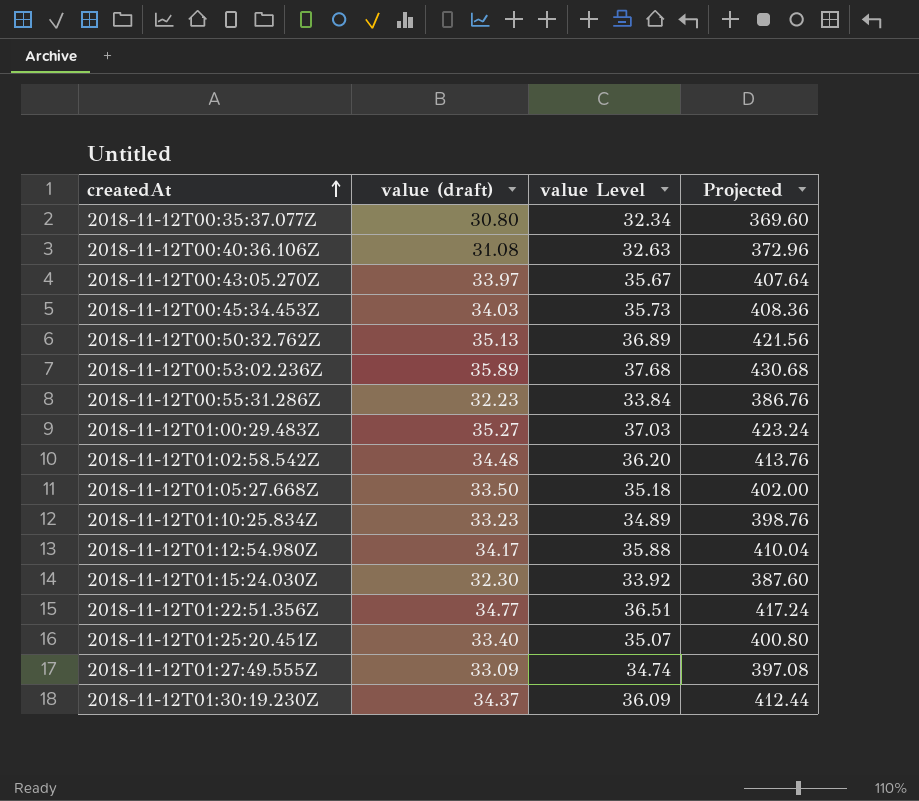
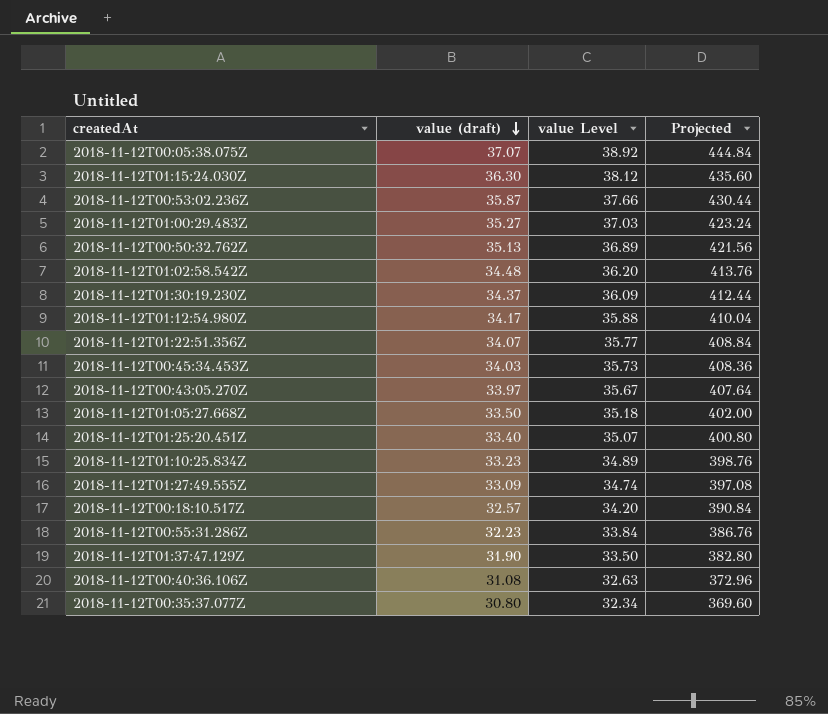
row order: createdAt ascending -> value (draft) descending
row 2018-11-12T00:05:38.075Z: none -> 37.07 | 38.92 | 444.84
2018-11-12T01:15:24.030Z | value (draft): 32.30 -> 36.30
2018-11-12T01:15:24.030Z | value Level: 33.92 -> 38.12
2018-11-12T01:15:24.030Z | Projected: 387.60 -> 435.60
2018-11-12T00:53:02.236Z | value (draft): 35.89 -> 35.87
2018-11-12T00:53:02.236Z | value Level: 37.68 -> 37.66
2018-11-12T00:53:02.236Z | Projected: 430.68 -> 430.44
2018-11-12T01:22:51.356Z | value (draft): 34.77 -> 34.07
2018-11-12T01:22:51.356Z | value Level: 36.51 -> 35.77
2018-11-12T01:22:51.356Z | Projected: 417.24 -> 408.84
row 2018-11-12T00:18:10.517Z: none -> 32.57 | 34.20 | 390.84
row 2018-11-12T01:37:47.129Z: none -> 31.90 | 33.50 | 382.80

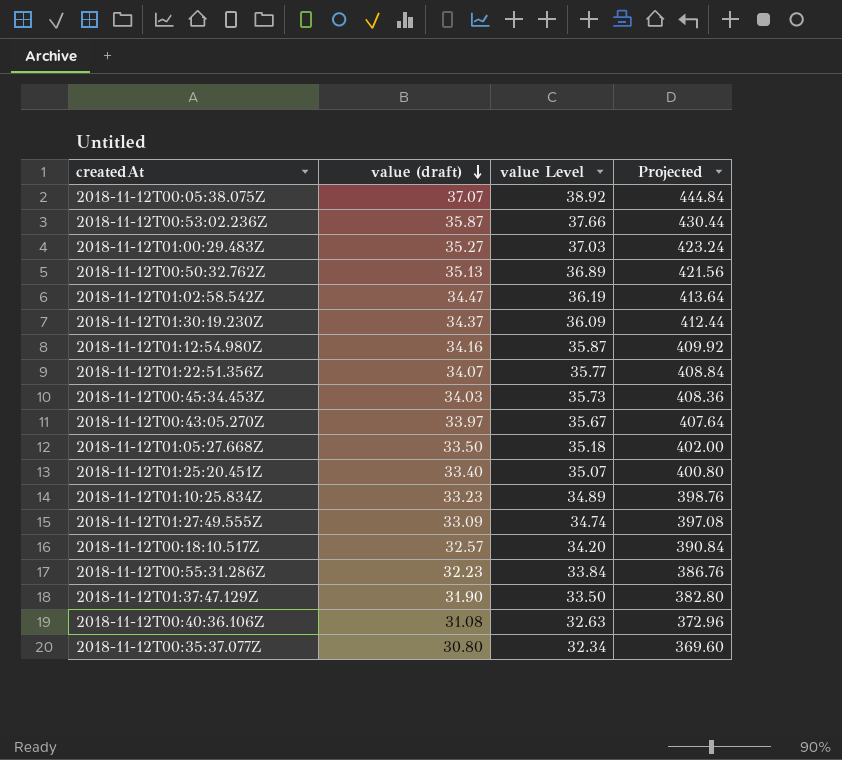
row 2018-11-12T01:15:24.030Z: 36.30 | 38.12 | 435.60 -> none
2018-11-12T01:02:58.542Z | value (draft): 34.48 -> 34.47
2018-11-12T01:02:58.542Z | value Level: 36.20 -> 36.19
2018-11-12T01:02:58.542Z | Projected: 413.76 -> 413.64
2018-11-12T01:12:54.980Z | value (draft): 34.17 -> 34.16
2018-11-12T01:12:54.980Z | value Level: 35.88 -> 35.87
2018-11-12T01:12:54.980Z | Projected: 410.04 -> 409.92

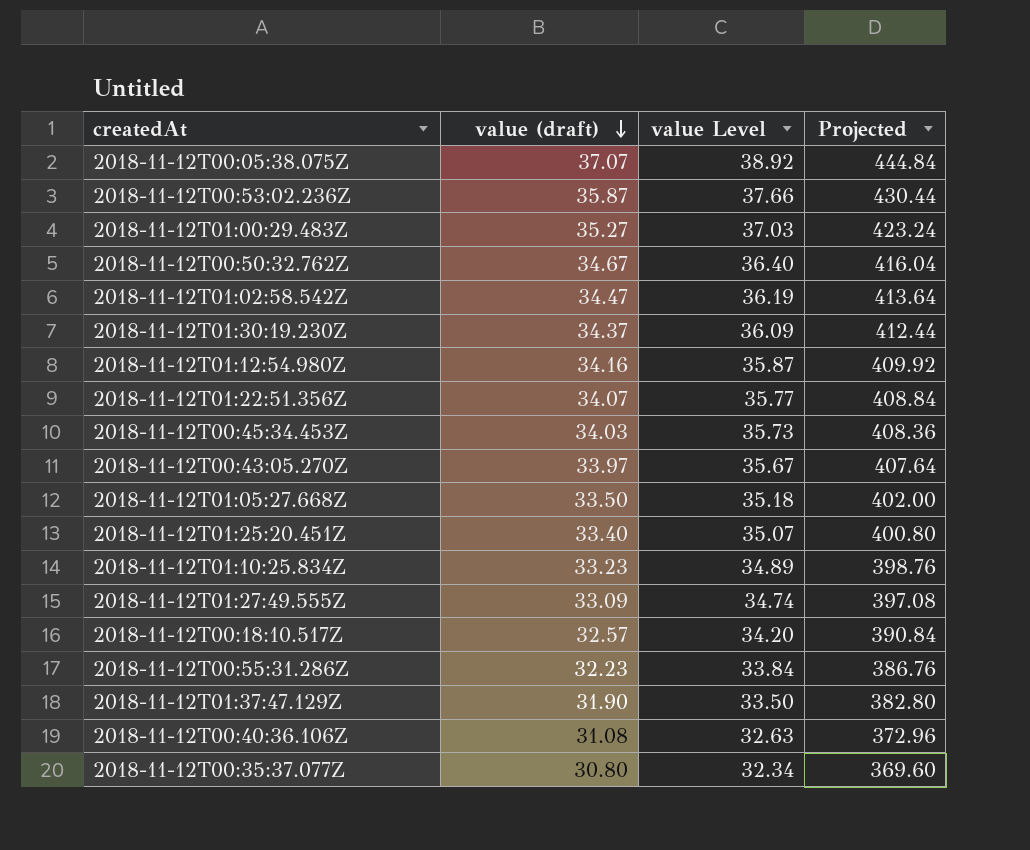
2018-11-12T00:50:32.762Z | value (draft): 35.13 -> 34.67
2018-11-12T00:50:32.762Z | value Level: 36.89 -> 36.40
2018-11-12T00:50:32.762Z | Projected: 421.56 -> 416.04

